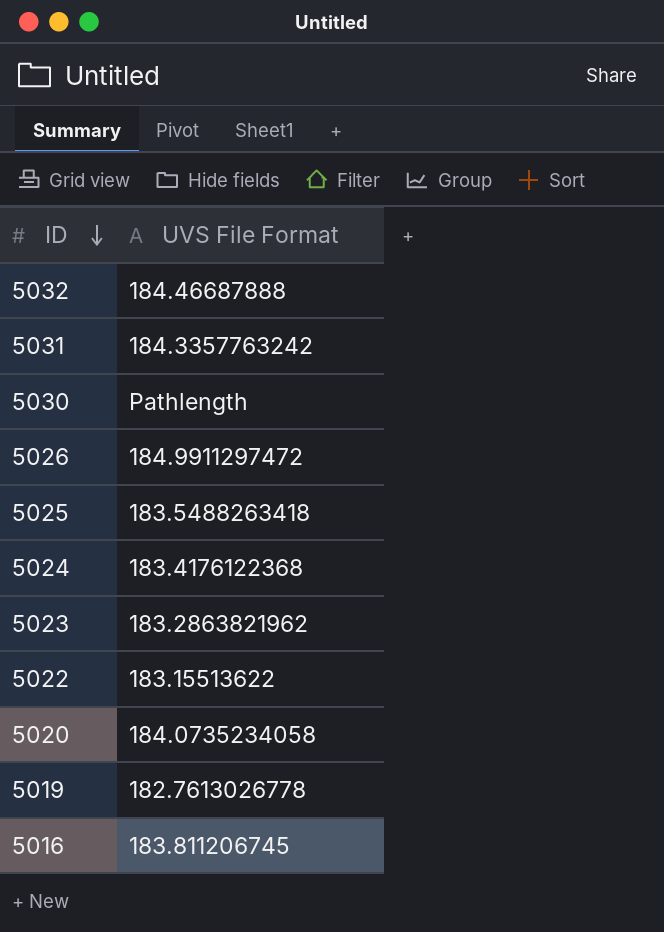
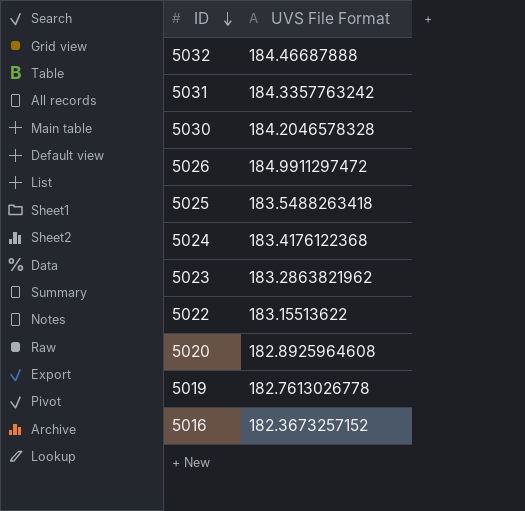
5030 | UVS File Format: Pathlength -> 184.2046578328
5020 | UVS File Format: 184.0735234058 -> 182.8925964608
5016 | UVS File Format: 183.811206745 -> 182.3673257152

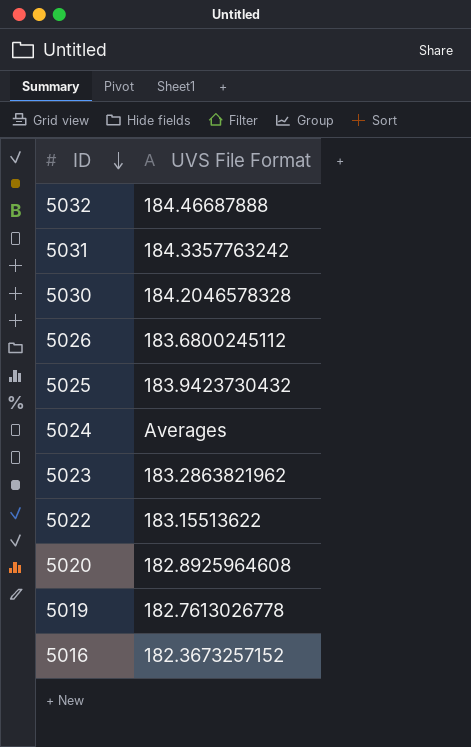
5026 | UVS File Format: 184.9911297472 -> 183.6800245112
5025 | UVS File Format: 183.5488263418 -> 183.9423730432
5024 | UVS File Format: 183.4176122368 -> Averages

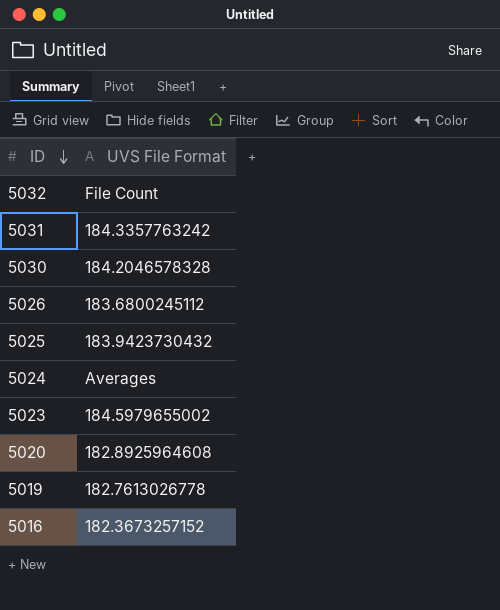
row 5022: 183.15513622 -> none
5032 | UVS File Format: 184.46687888 -> File Count
5023 | UVS File Format: 183.2863821962 -> 184.5979655002

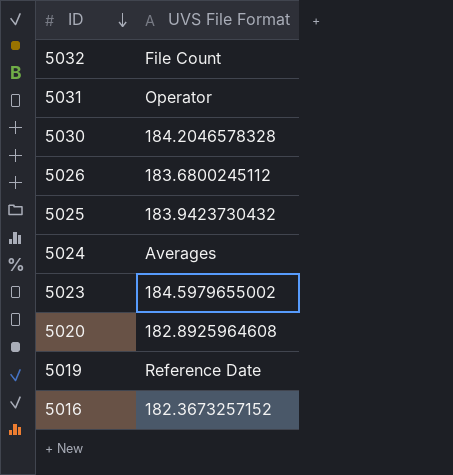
5031 | UVS File Format: 184.3357763242 -> Operator
5019 | UVS File Format: 182.7613026778 -> Reference Date

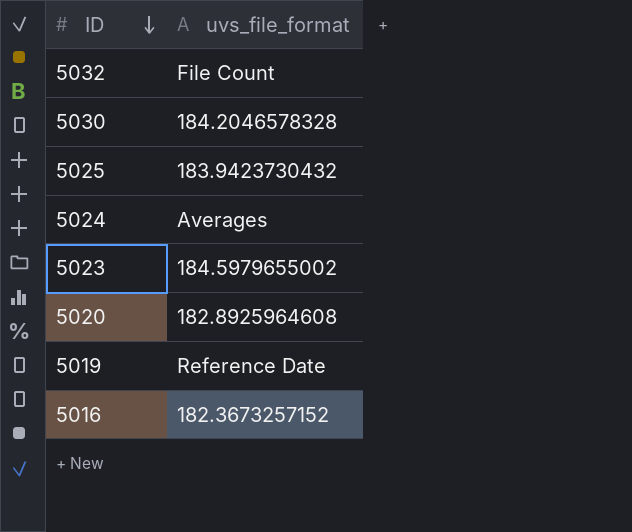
column name: UVS File Format -> uvs_file_format
row 5031: Operator -> none
row 5026: 183.6800245112 -> none

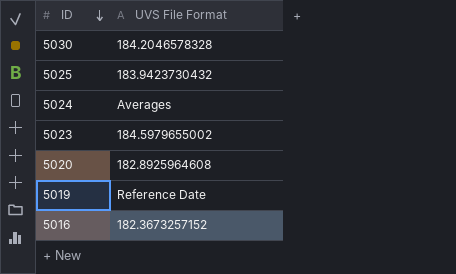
column name: uvs_file_format -> UVS File Format
row 5032: File Count -> none

